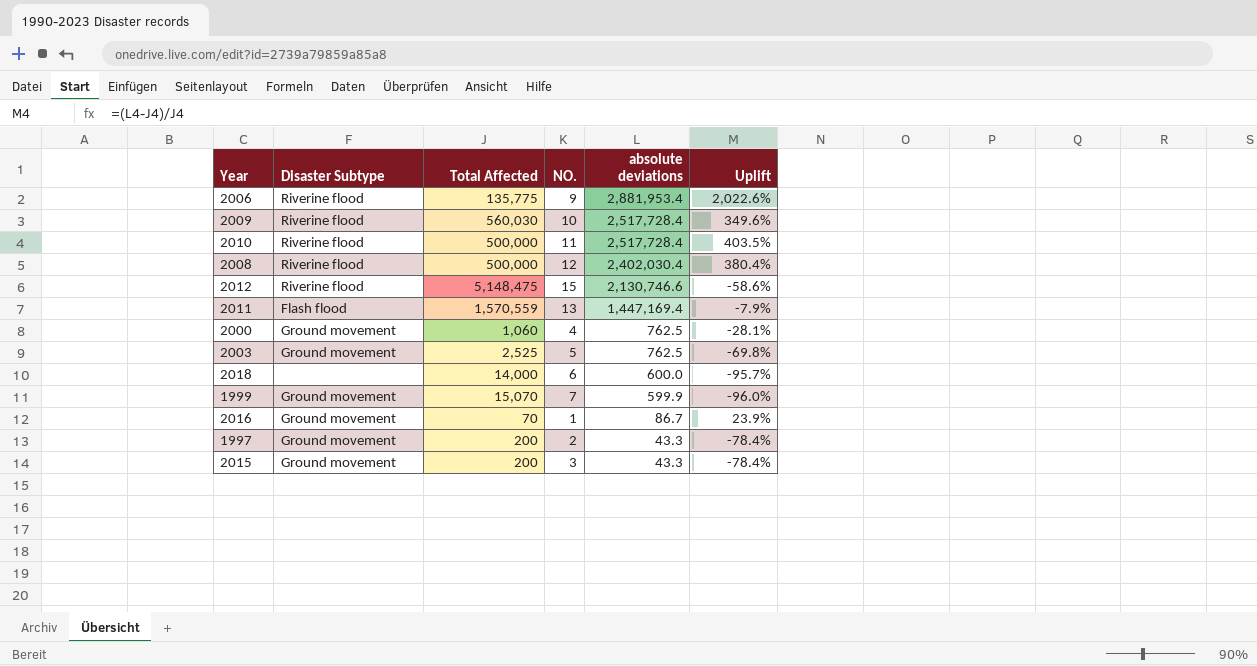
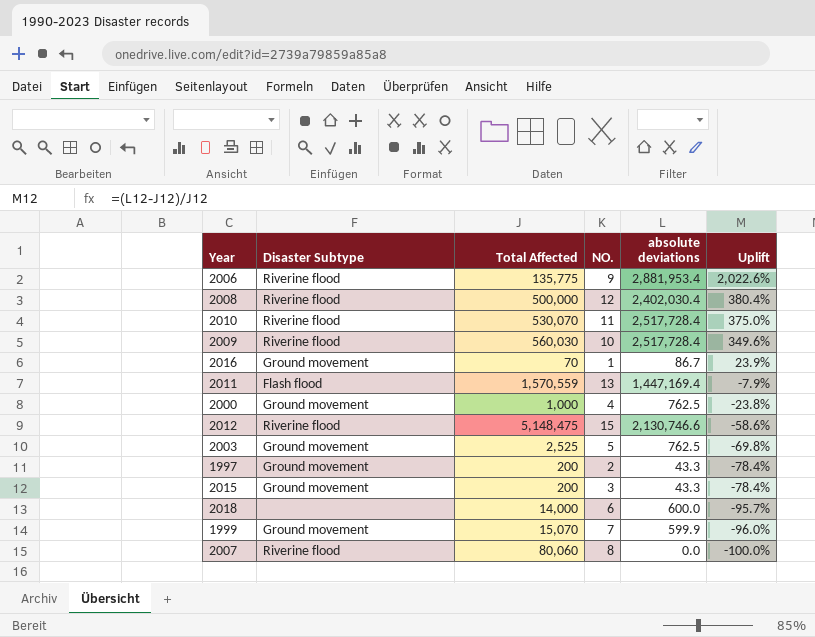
row order: absolute deviations descending -> Uplift descending
2010 | Total Affected: 500,000 -> 530,070
2010 | Uplift: 403.5% -> 375.0%
2000 | Total Affected: 1,060 -> 1,000
2000 | Uplift: -28.1% -> -23.8%
row 2007: none -> Riverine flood | 80,060 | 8 | 0.0 | -100.0%

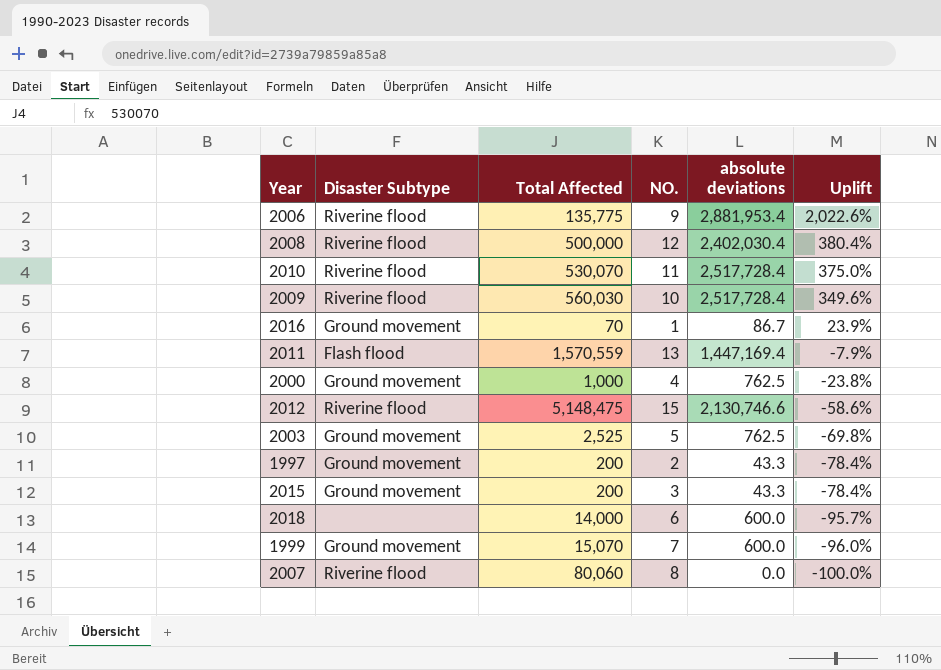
1999 | absolute deviations: 599.9 -> 600.0

